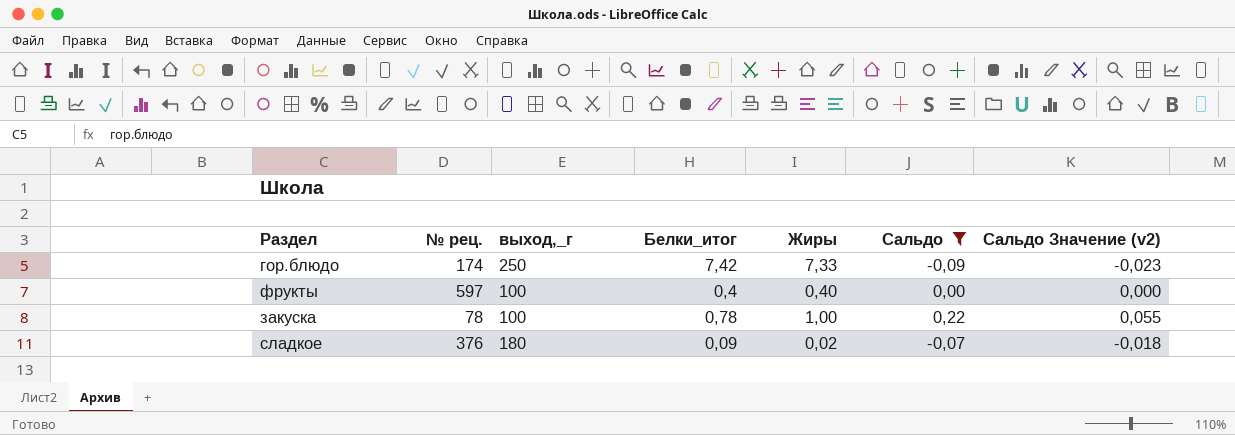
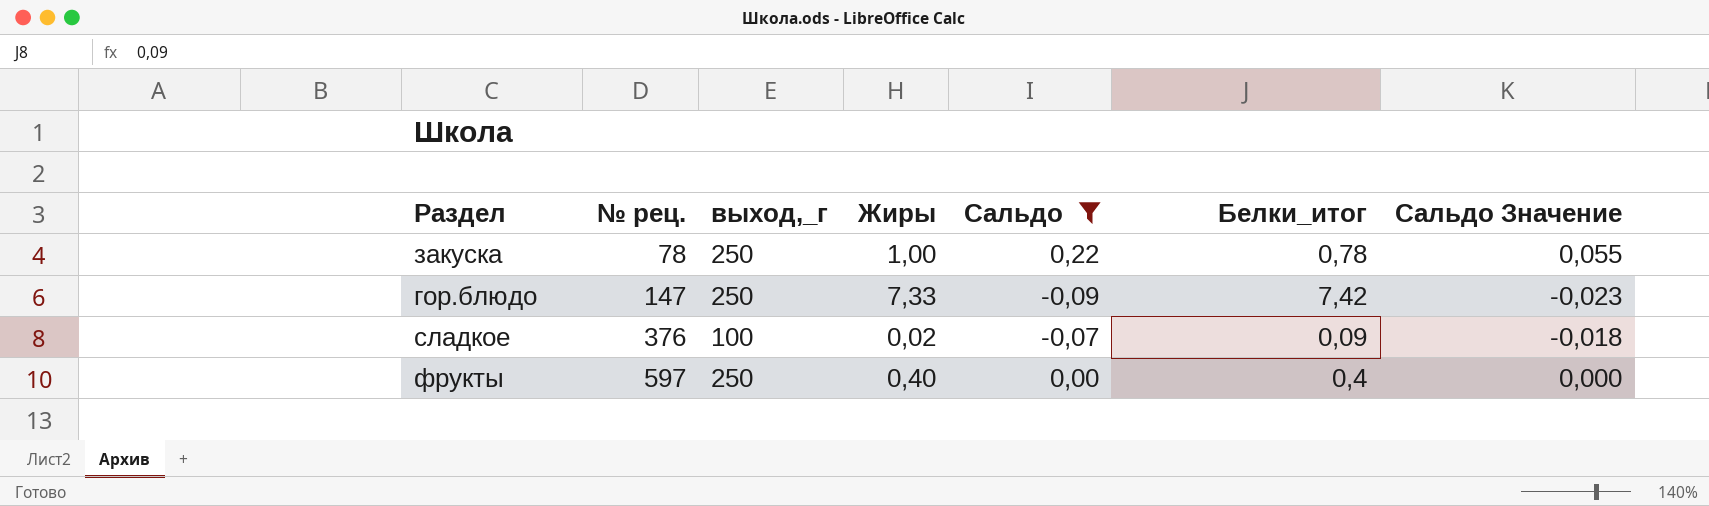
row order: none -> № рец. ascending
column Белки_итог | position: 4 -> 6
column name: Сальдо Значение (v2) -> Сальдо Значение
закуска | выход,_г: 100 -> 250
гор.блюдо | № рец.: 174 -> 147
сладкое | выход,_г: 180 -> 100
фрукты | выход,_г: 100 -> 250

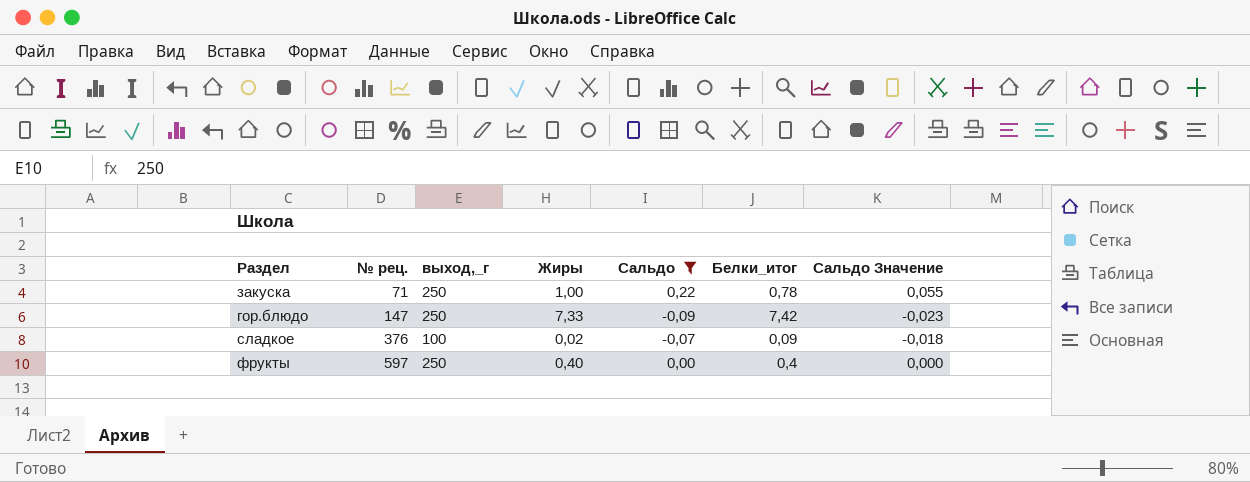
закуска | № рец.: 78 -> 71

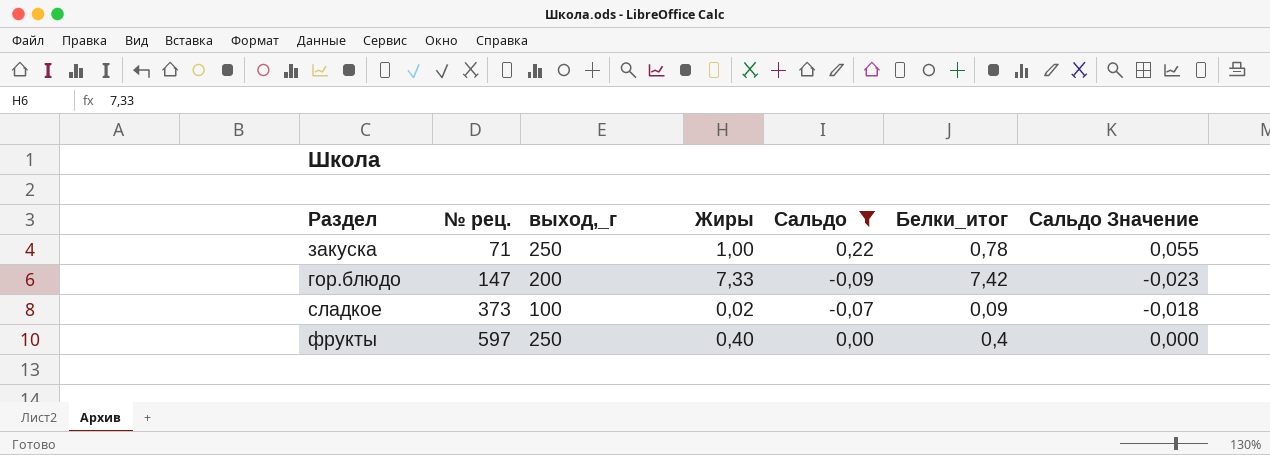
гор.блюдо | выход,_г: 250 -> 200
сладкое | № рец.: 376 -> 373

